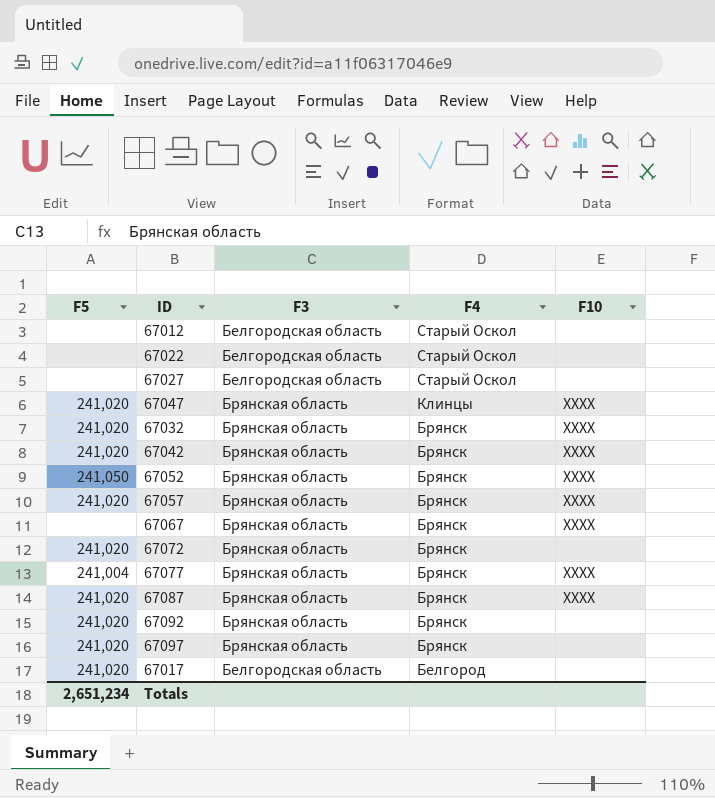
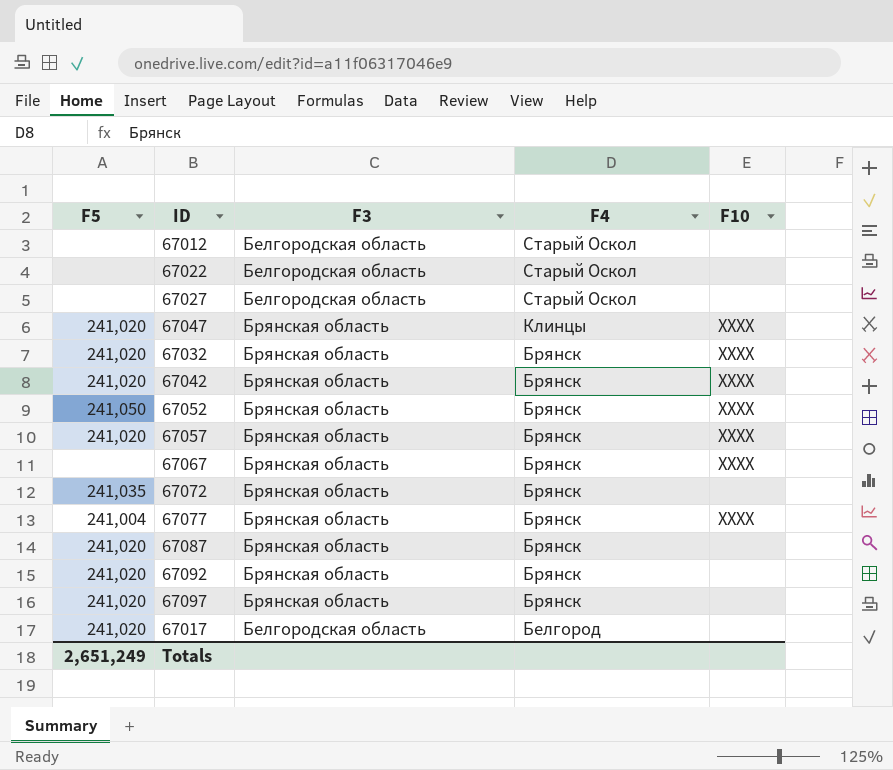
67072 | F5: 241,020 -> 241,035
67087 | F10: XXXX -> none
Totals | F5: 2,651,234 -> 2,651,249

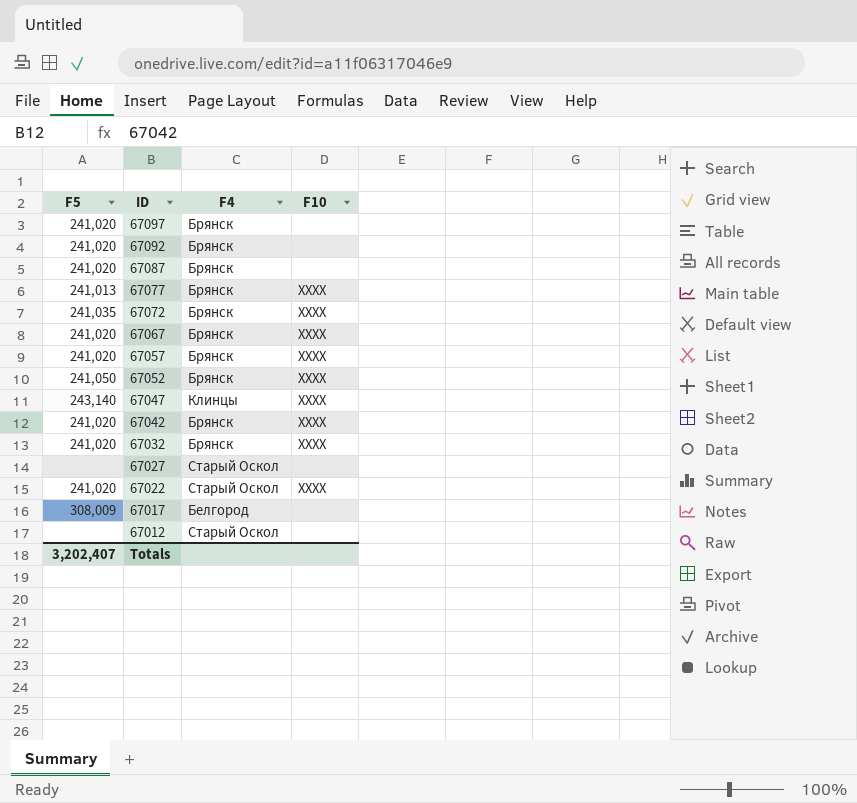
row order: F4 descending -> ID descending
column F3 | position: 3 -> none
67077 | F5: 241,004 -> 241,013
67072 | F10: none -> XXXX
67067 | F5: none -> 241,020
67047 | F5: 241,020 -> 243,140
67022 | F5: none -> 241,020
67022 | F10: none -> XXXX
67017 | F5: 241,020 -> 308,009
Totals | F5: 2,651,249 -> 3,202,407

